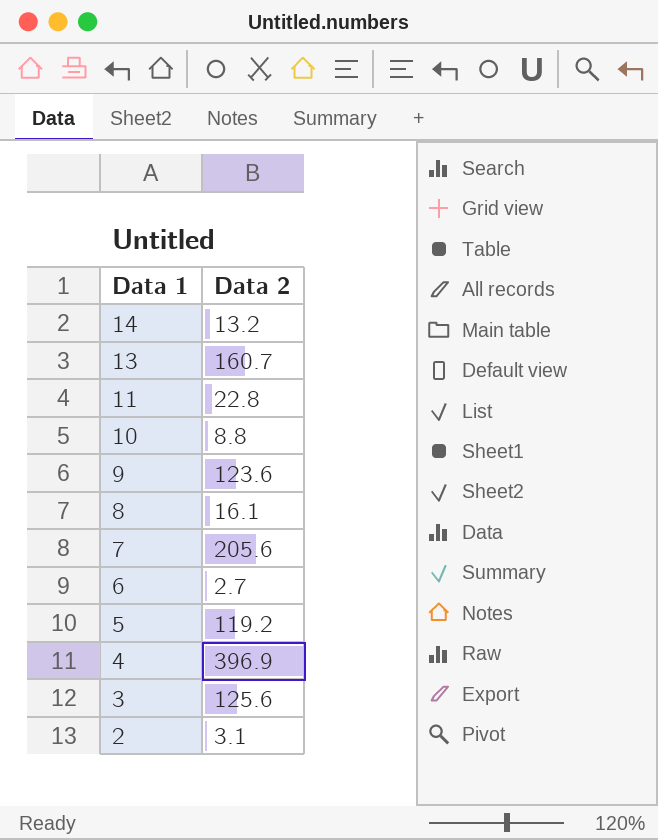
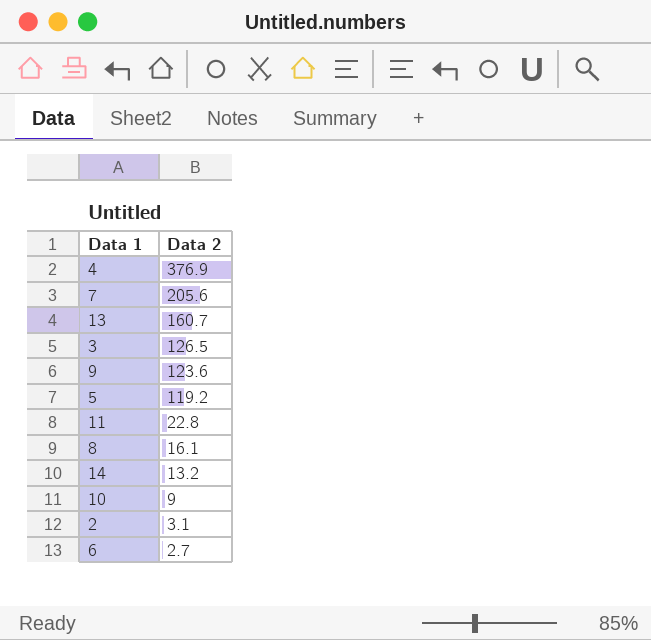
row order: Data 1 descending -> Data 2 descending
4 | Data 2: 396.9 -> 376.9
3 | Data 2: 125.6 -> 126.5
10 | Data 2: 8.8 -> 9

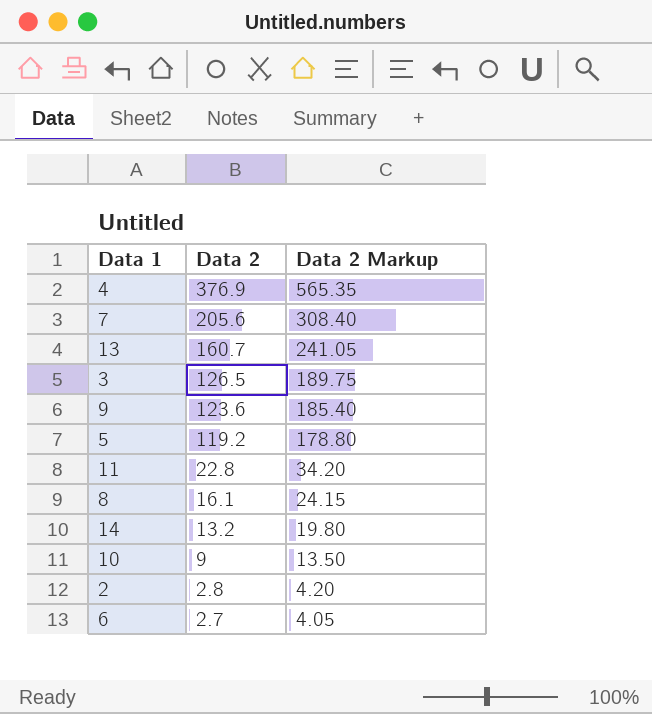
column Data 2 Markup | formula: none -> [Data 2] * 1.5
2 | Data 2: 3.1 -> 2.8

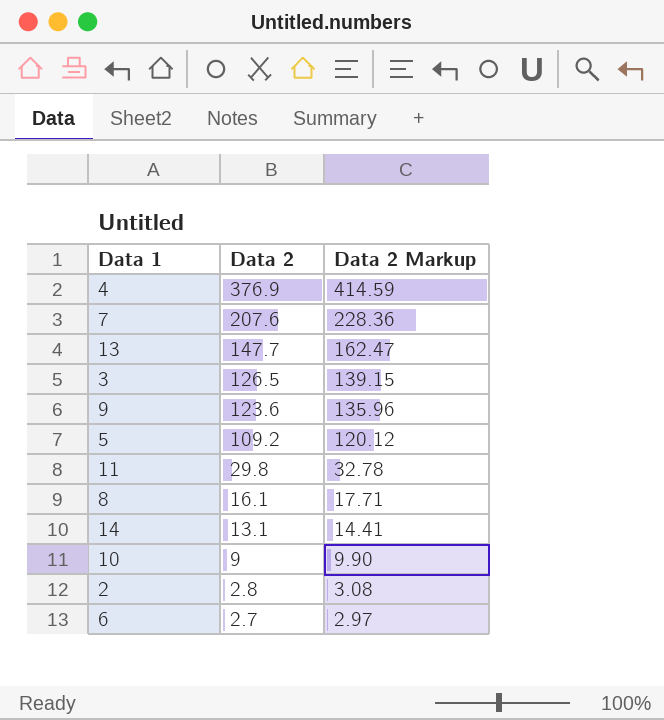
column Data 2 Markup | formula: [Data 2] * 1.5 -> [Data 2] * 1.1
7 | Data 2: 205.6 -> 207.6
13 | Data 2: 160.7 -> 147.7
5 | Data 2: 119.2 -> 109.2
11 | Data 2: 22.8 -> 29.8
14 | Data 2: 13.2 -> 13.1

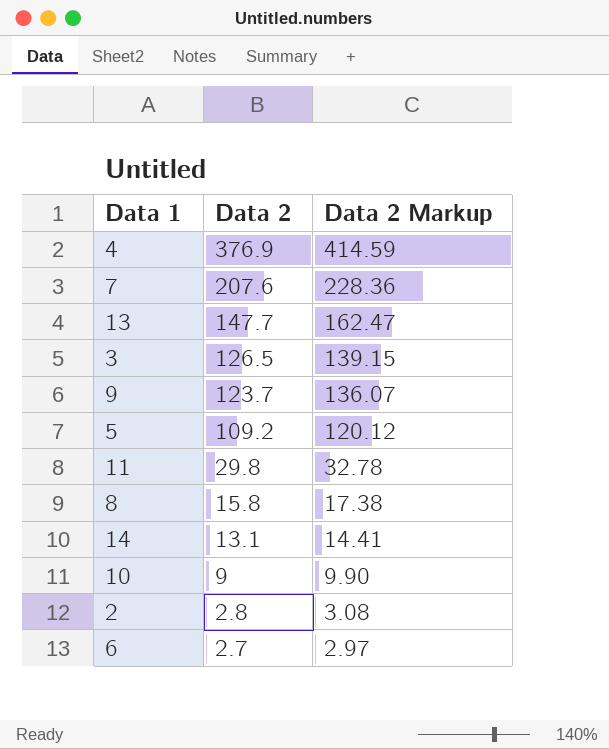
9 | Data 2: 123.6 -> 123.7
9 | Data 2 Markup: 135.96 -> 136.07
8 | Data 2: 16.1 -> 15.8
8 | Data 2 Markup: 17.71 -> 17.38

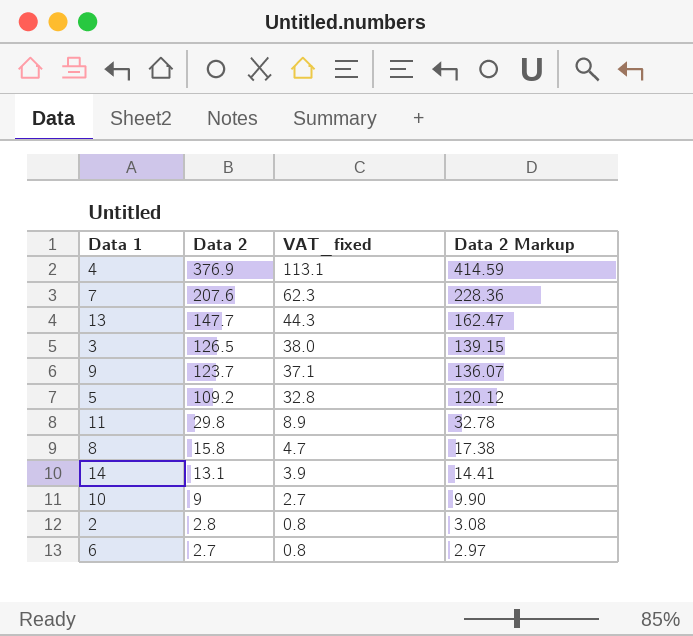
column VAT_fixed | formula: none -> [Data 2] * 0.3

